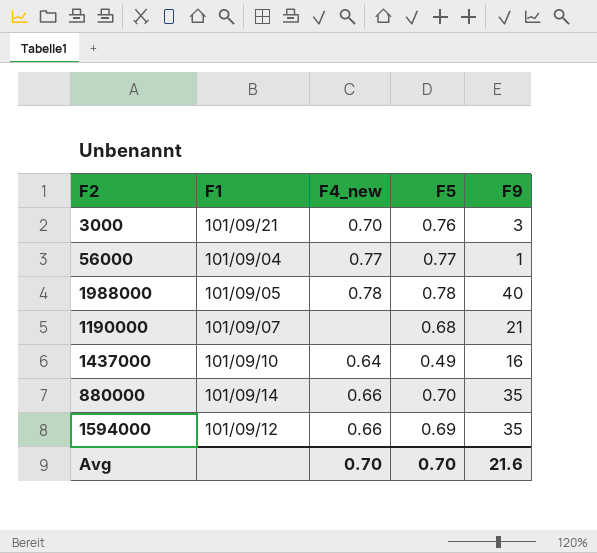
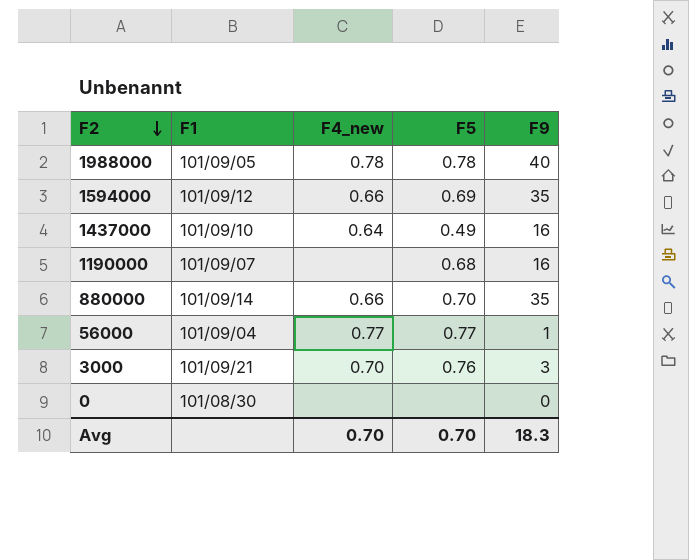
row order: none -> F2 descending
1190000 | F9: 21 -> 16
row 0: none -> 101/08/30 | none | none | 0
Avg | F9: 21.6 -> 18.3

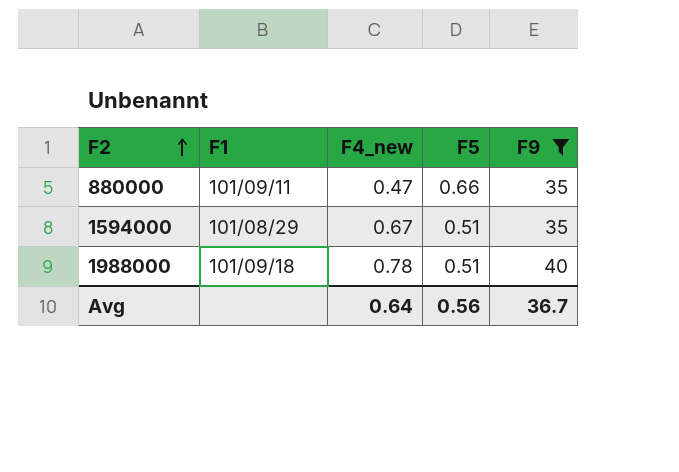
filter: none -> F9 >= 35
row order: F2 descending -> F2 ascending
880000 | F1: 101/09/14 -> 101/09/11
880000 | F4_new: 0.66 -> 0.47
880000 | F5: 0.70 -> 0.66
1594000 | F1: 101/09/12 -> 101/08/29
1594000 | F4_new: 0.66 -> 0.67
1594000 | F5: 0.69 -> 0.51
1988000 | F1: 101/09/05 -> 101/09/18
1988000 | F5: 0.78 -> 0.51
Avg | F4_new: 0.70 -> 0.64
Avg | F5: 0.70 -> 0.56
Avg | F9: 18.3 -> 36.7

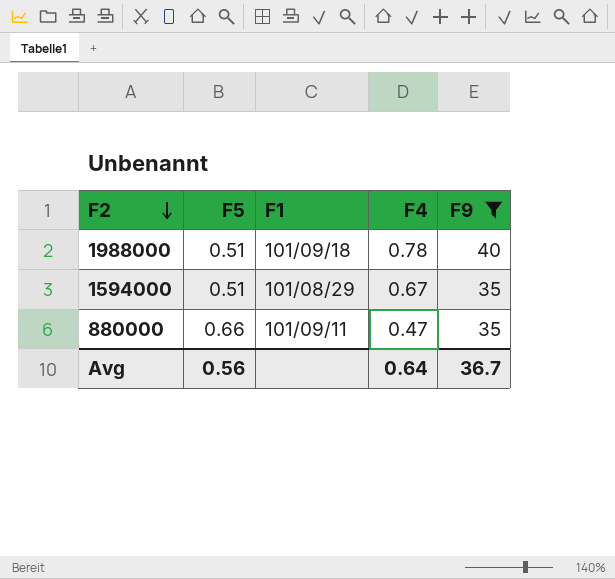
row order: F2 ascending -> F2 descending
column F5 | position: 4 -> 2
column name: F4_new -> F4

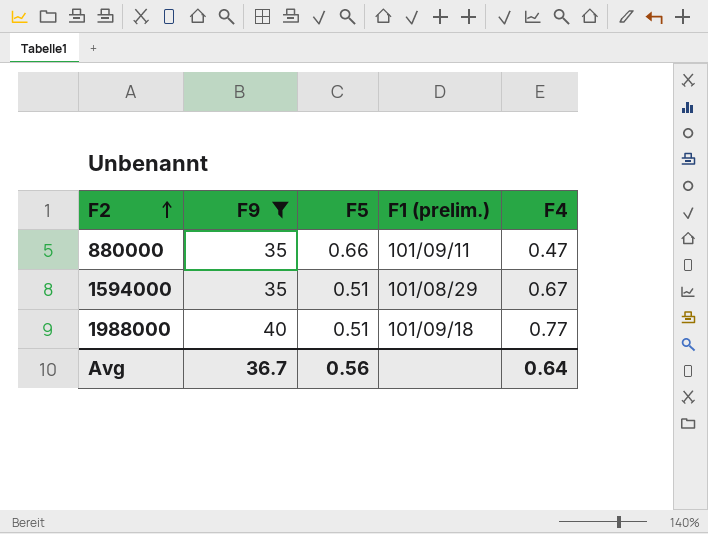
row order: F2 descending -> F2 ascending
column F9 | position: 5 -> 2
column name: F1 -> F1 (prelim.)
1988000 | F4: 0.78 -> 0.77

